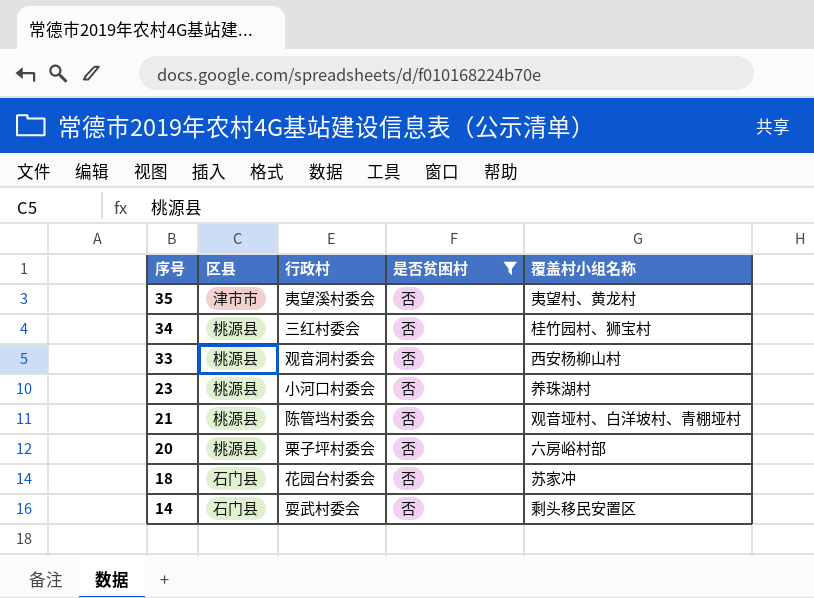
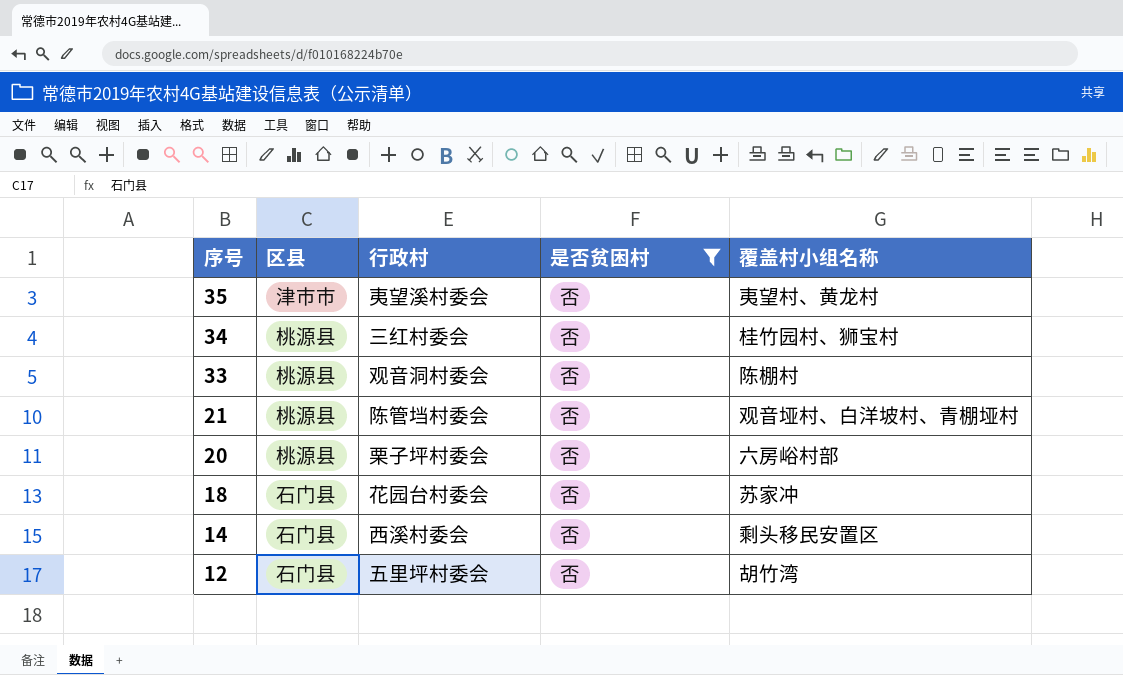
row 23: 桃源县 | 小河口村委会 | 否 | 养珠湖村 -> none
33 | 覆盖村小组名称: 西安杨柳山村 -> 陈棚村
14 | 行政村: 耍武村委会 -> 西溪村委会
row 12: none -> 石门县 | 五里坪村委会 | 否 | 胡竹湾

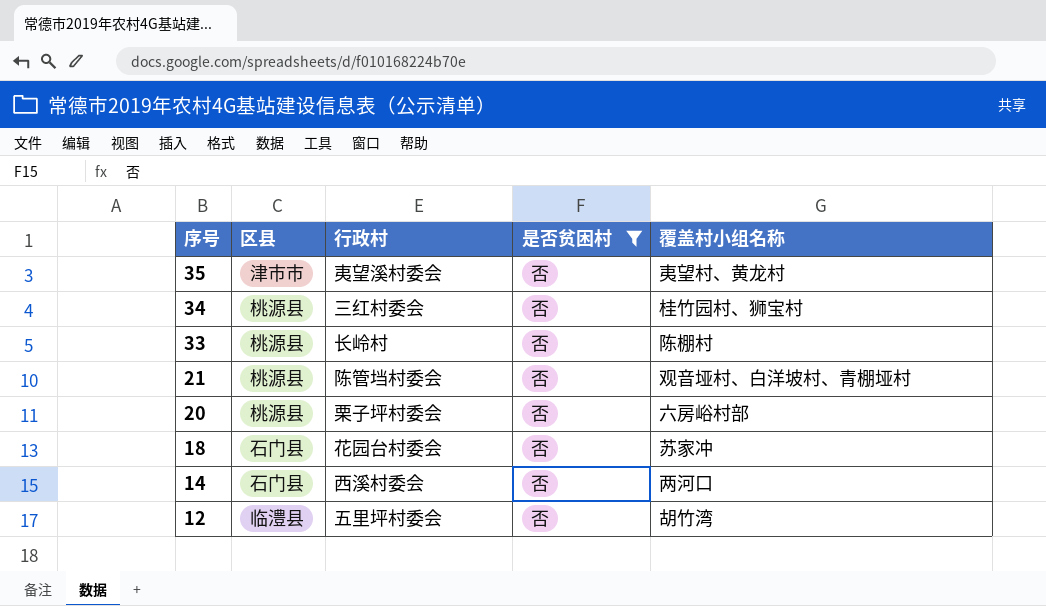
33 | 行政村: 观音洞村委会 -> 长岭村
14 | 覆盖村小组名称: 剩头移民安置区 -> 两河口
12 | 区县: 石门县 -> 临澧县

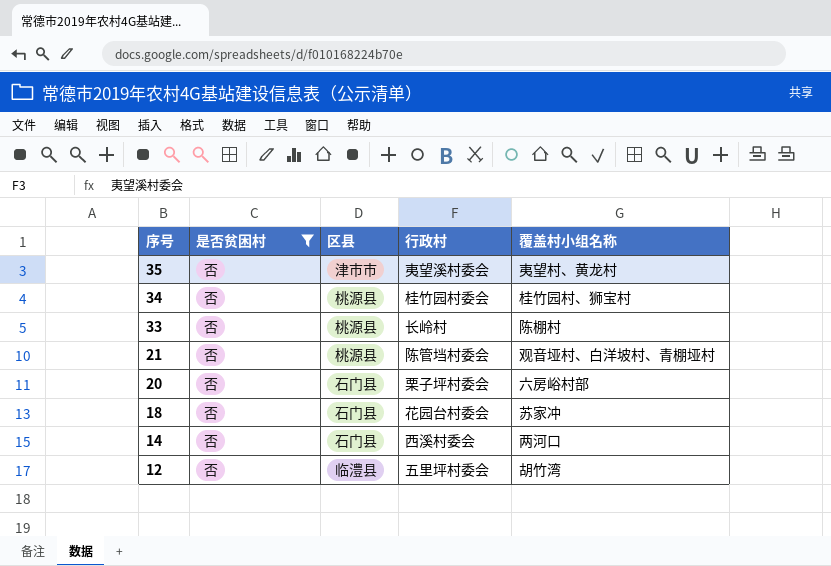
column 是否贫困村 | position: 4 -> 2
34 | 行政村: 三红村委会 -> 桂竹园村委会
20 | 区县: 桃源县 -> 石门县

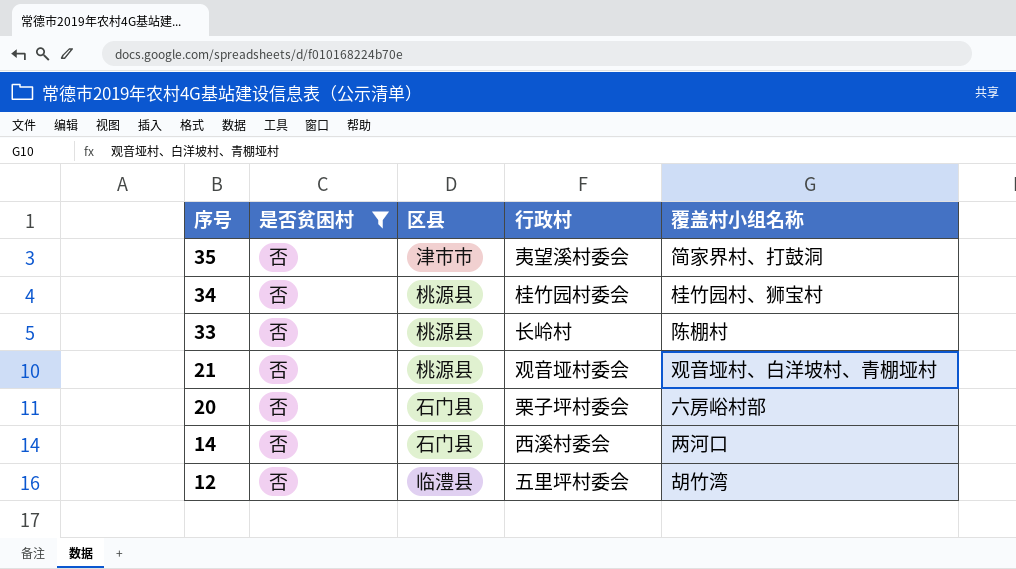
row 18: 否 | 石门县 | 花园台村委会 | 苏家冲 -> none
35 | 覆盖村小组名称: 夷望村、黄龙村 -> 简家界村、打鼓洞
21 | 行政村: 陈管垱村委会 -> 观音垭村委会

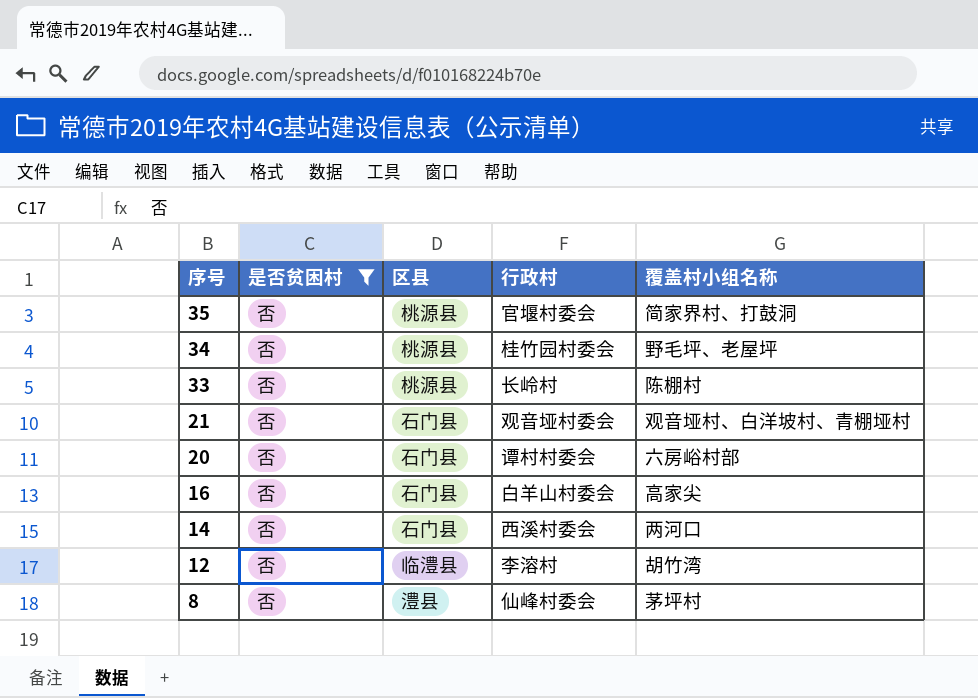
35 | 区县: 津市市 -> 桃源县
35 | 行政村: 夷望溪村委会 -> 官堰村委会
34 | 覆盖村小组名称: 桂竹园村、狮宝村 -> 野毛坪、老屋坪
21 | 区县: 桃源县 -> 石门县
20 | 行政村: 栗子坪村委会 -> 谭村村委会
row 16: none -> 否 | 石门县 | 白羊山村委会 | 高家尖
12 | 行政村: 五里坪村委会 -> 李溶村
row 8: none -> 否 | 澧县 | 仙峰村委会 | 茅坪村

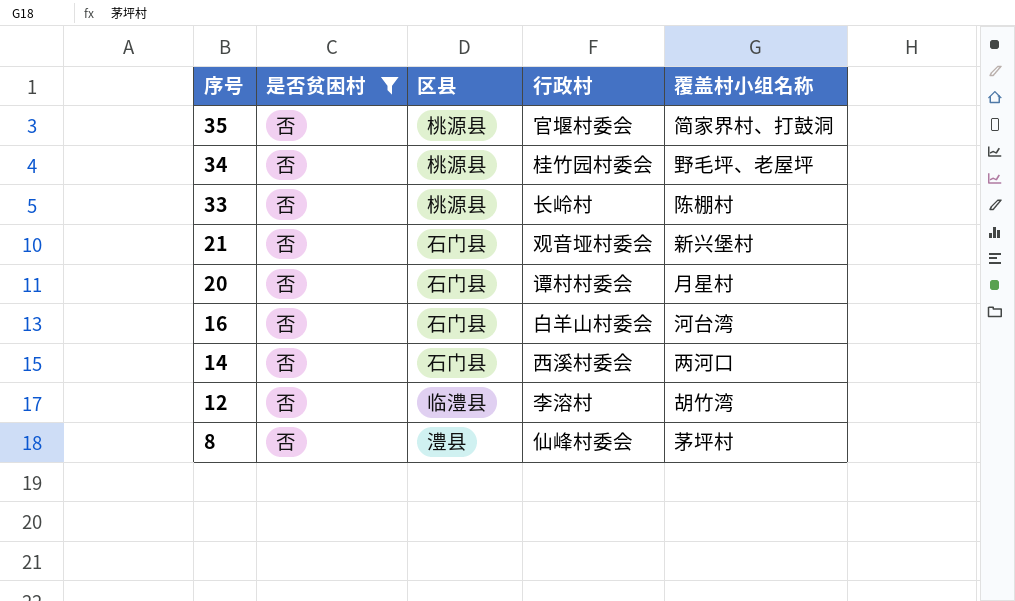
21 | 覆盖村小组名称: 观音垭村、白洋坡村、青棚垭村 -> 新兴堡村
20 | 覆盖村小组名称: 六房峪村部 -> 月星村
16 | 覆盖村小组名称: 高家尖 -> 河台湾

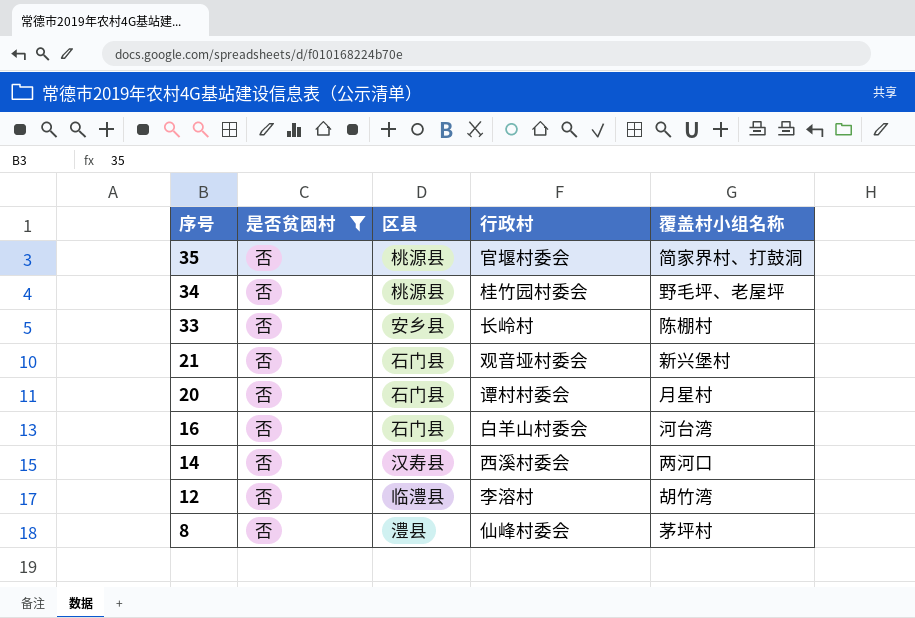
33 | 区县: 桃源县 -> 安乡县
14 | 区县: 石门县 -> 汉寿县

